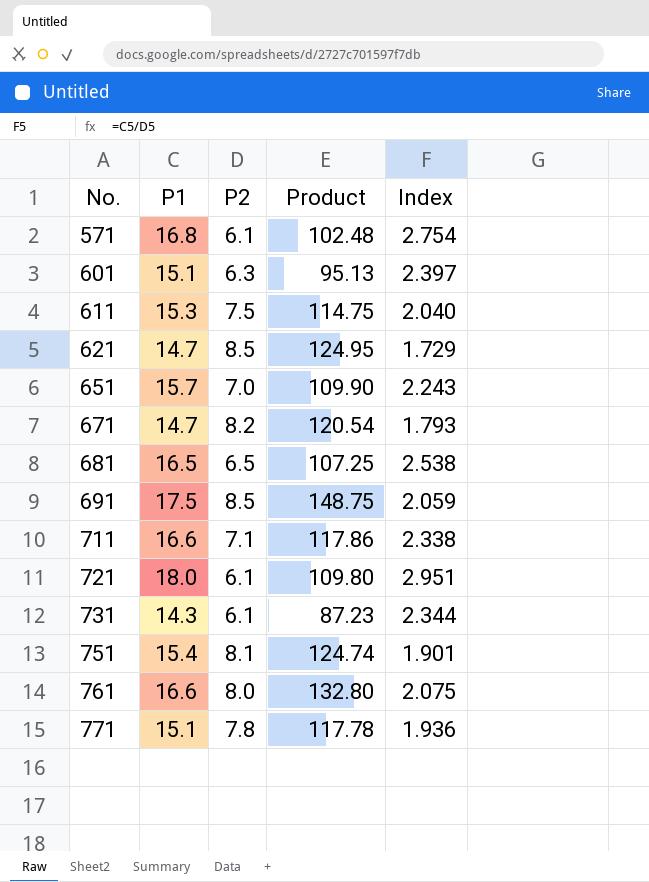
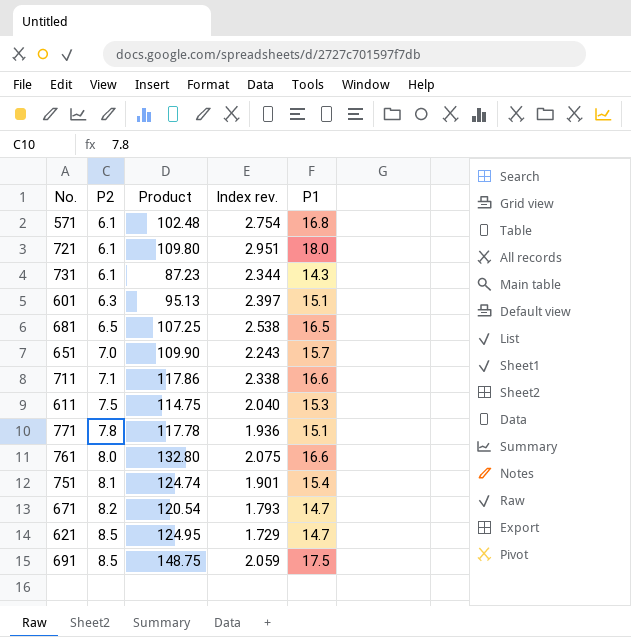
row order: No. ascending -> P2 ascending
column name: Index -> Index rev.
column P1 | position: 2 -> 5

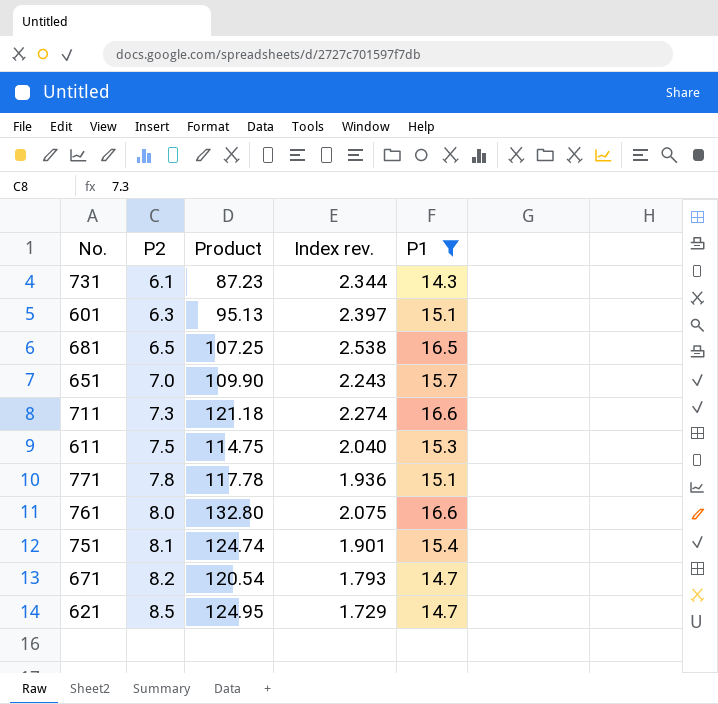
filter: none -> P1 <= 16.6
711 | P2: 7.1 -> 7.3
711 | Product: 117.86 -> 121.18
711 | Index rev.: 2.338 -> 2.274

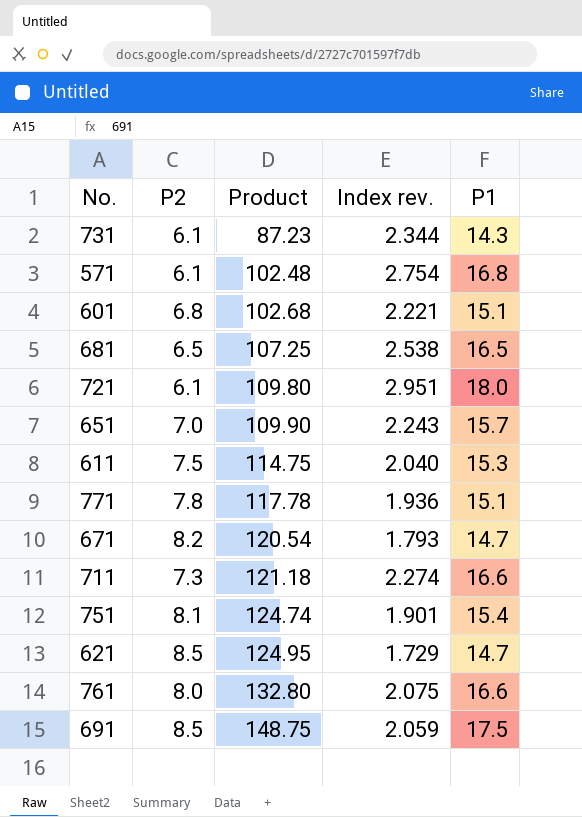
filter: P1 <= 16.6 -> none
row order: P2 ascending -> Product ascending
601 | P2: 6.3 -> 6.8
601 | Product: 95.13 -> 102.68
601 | Index rev.: 2.397 -> 2.221

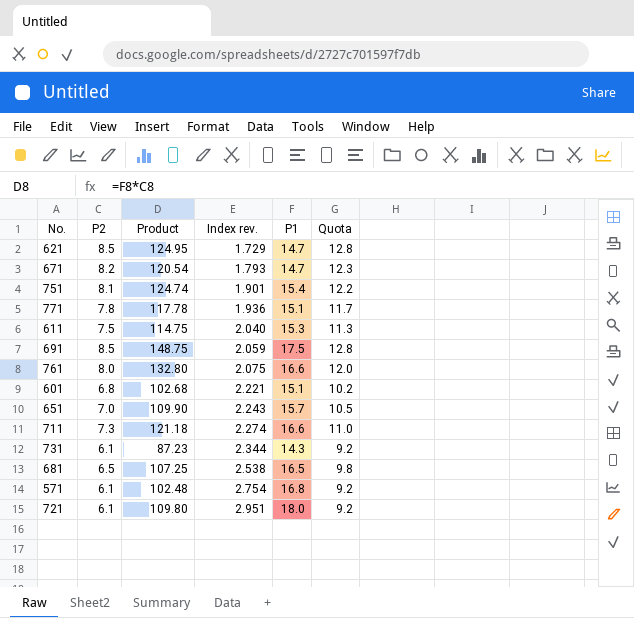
row order: Product ascending -> Index rev. ascending
column Quota | formula: none -> [P2] * 1.5

